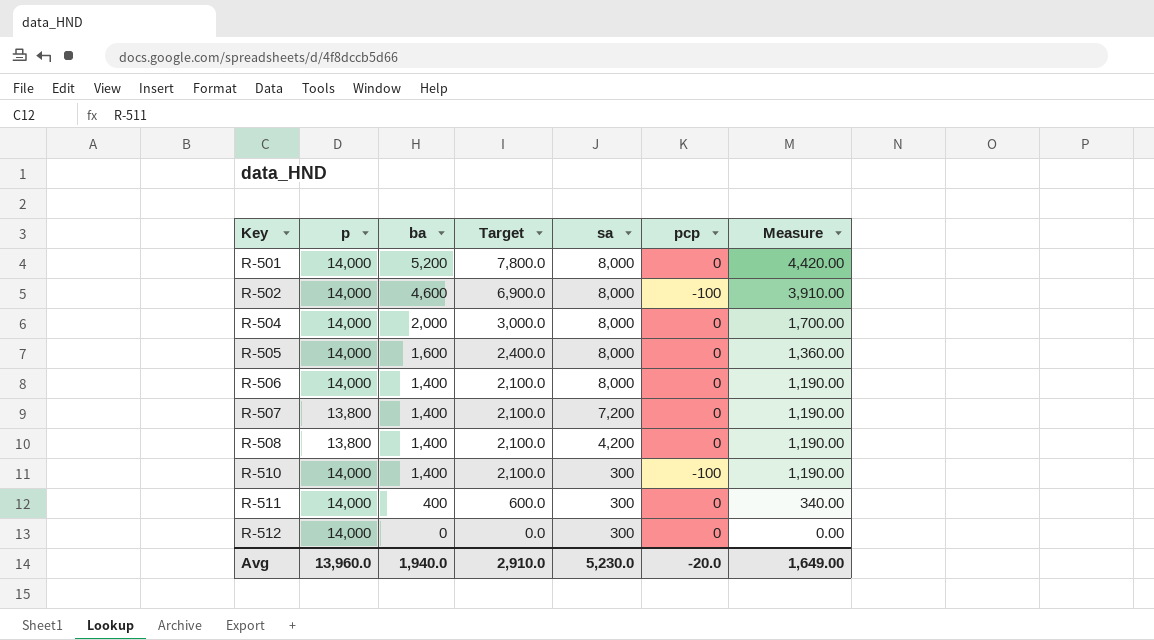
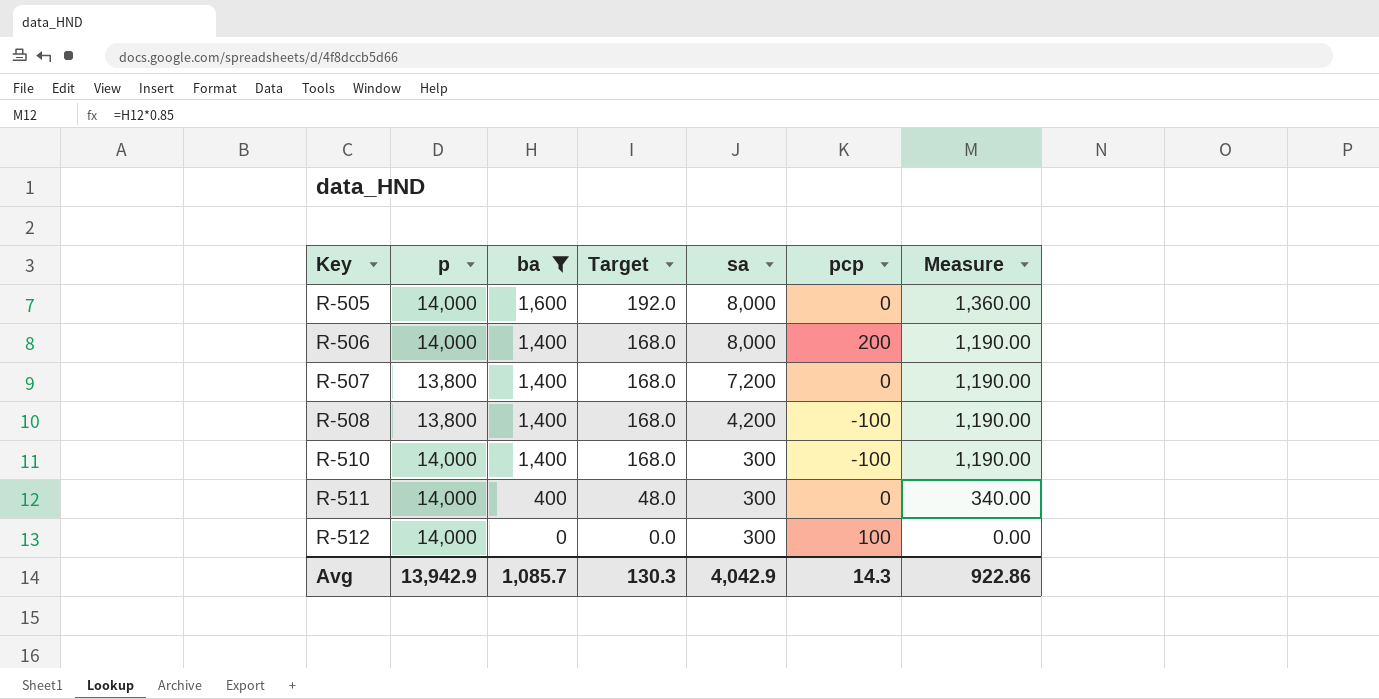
filter: none -> ba <= 1,600
column Target | formula: [ba] * 1.5 -> [ba] * 0.12
R-506 | pcp: 0 -> 200
R-508 | pcp: 0 -> -100
R-512 | pcp: 0 -> 100
Avg | p: 13,960.0 -> 13,942.9
Avg | ba: 1,940.0 -> 1,085.7
Avg | Target: 2,910.0 -> 130.3
Avg | sa: 5,230.0 -> 4,042.9
Avg | pcp: -20.0 -> 14.3
Avg | Measure: 1,649.00 -> 922.86

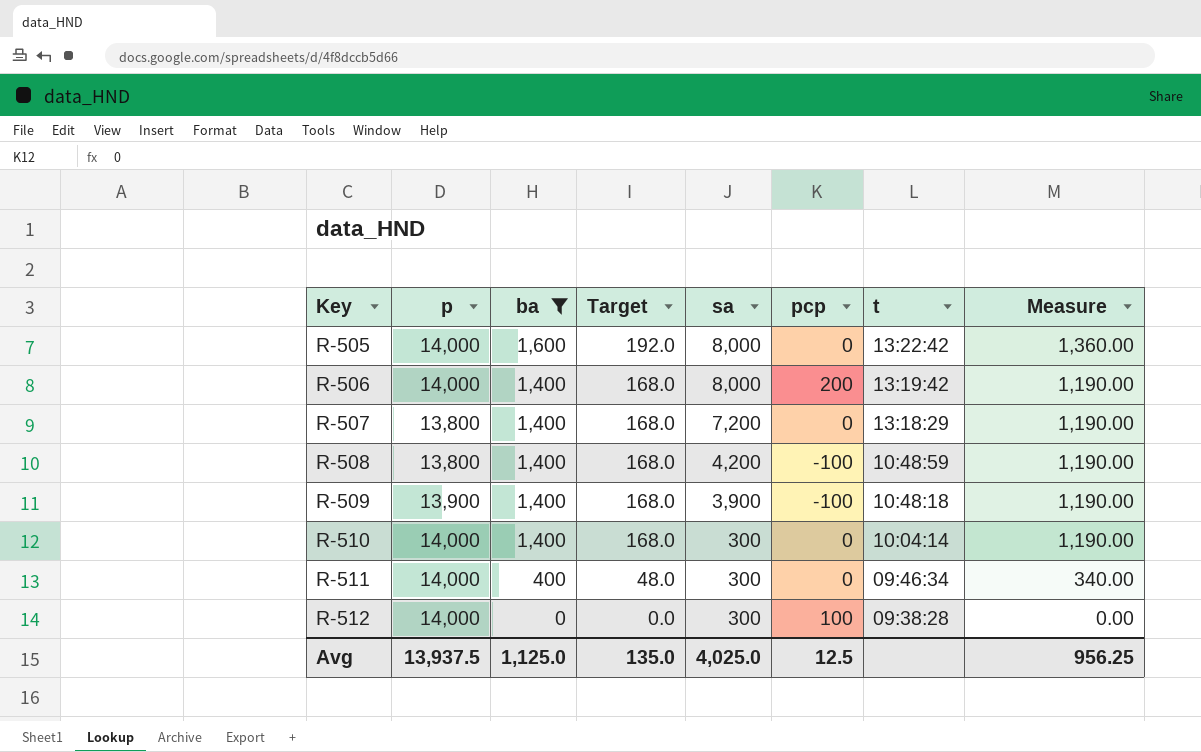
column t | position: none -> 7
row R-509: none -> 13,900 | 1,400 | 168.0 | 3,900 | -100 | 10:48:18 | 1,190.00
R-510 | pcp: -100 -> 0
Avg | p: 13,942.9 -> 13,937.5
Avg | ba: 1,085.7 -> 1,125.0
Avg | Target: 130.3 -> 135.0
Avg | sa: 4,042.9 -> 4,025.0
Avg | pcp: 14.3 -> 12.5
Avg | Measure: 922.86 -> 956.25

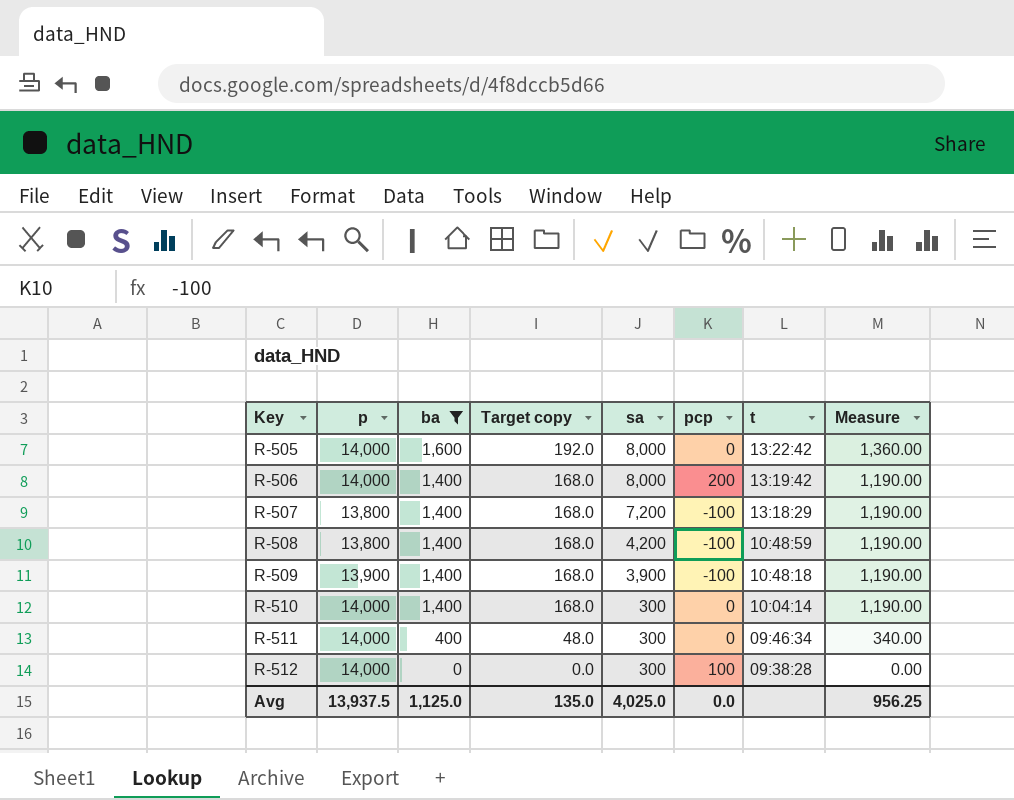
column name: Target -> Target copy
R-507 | pcp: 0 -> -100
Avg | pcp: 12.5 -> 0.0

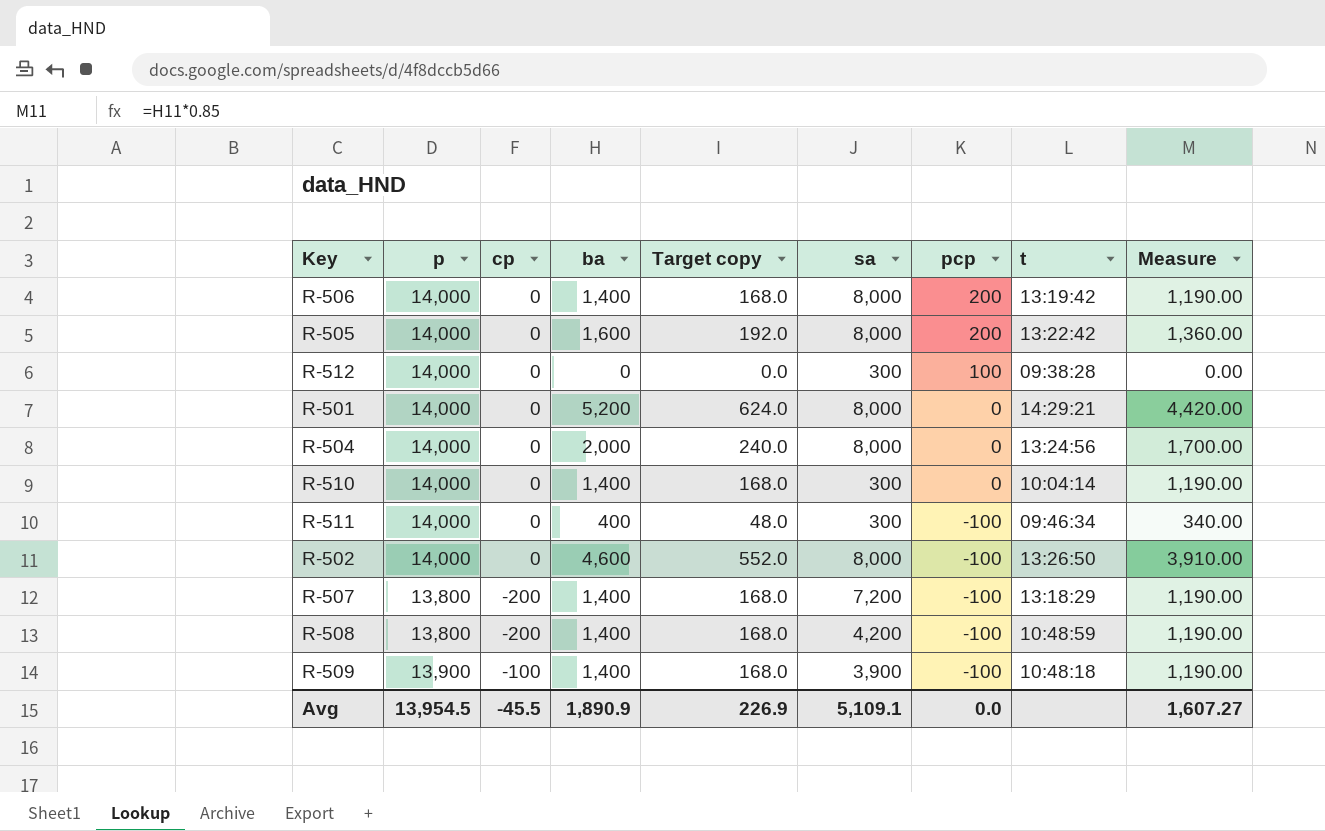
filter: ba <= 1,600 -> none
row order: Key ascending -> pcp descending
column cp | position: none -> 3
R-505 | pcp: 0 -> 200
R-511 | pcp: 0 -> -100
Avg | p: 13,937.5 -> 13,954.5
Avg | ba: 1,125.0 -> 1,890.9
Avg | Target copy: 135.0 -> 226.9
Avg | sa: 4,025.0 -> 5,109.1
Avg | Measure: 956.25 -> 1,607.27

